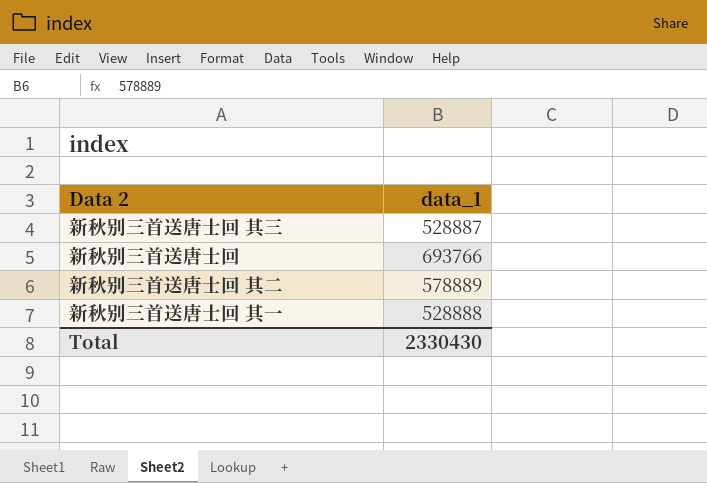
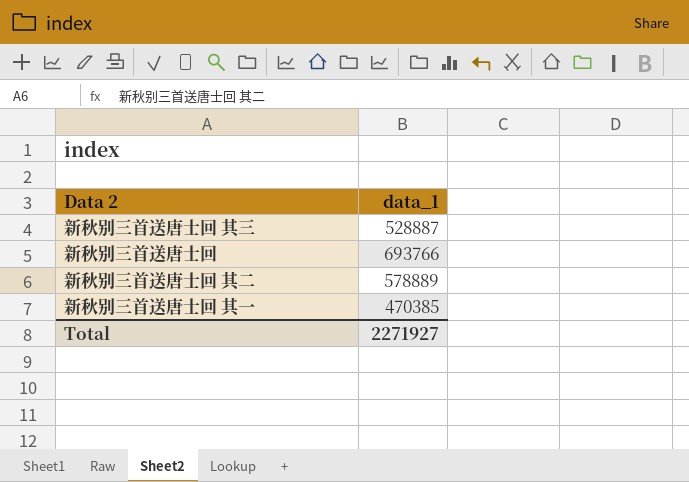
新秋别三首送唐士回 其一 | data_1: 528888 -> 470385
Total | data_1: 2330430 -> 2271927

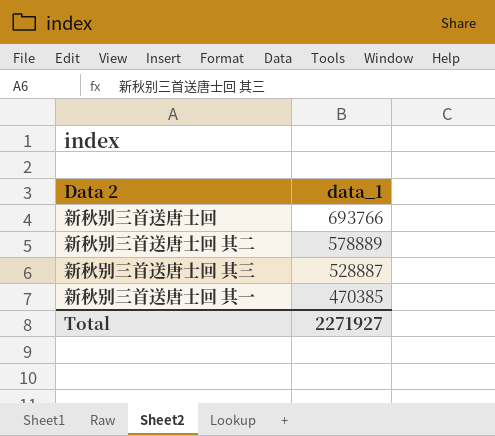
row order: none -> data_1 descending

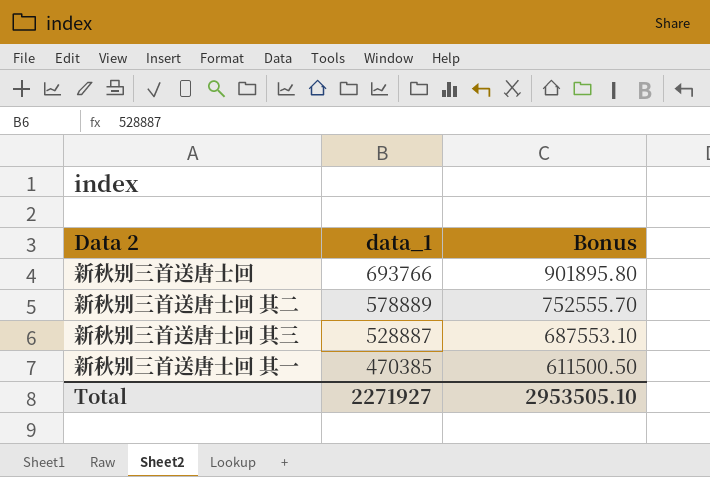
column Bonus | formula: none -> [data_1] * 1.3

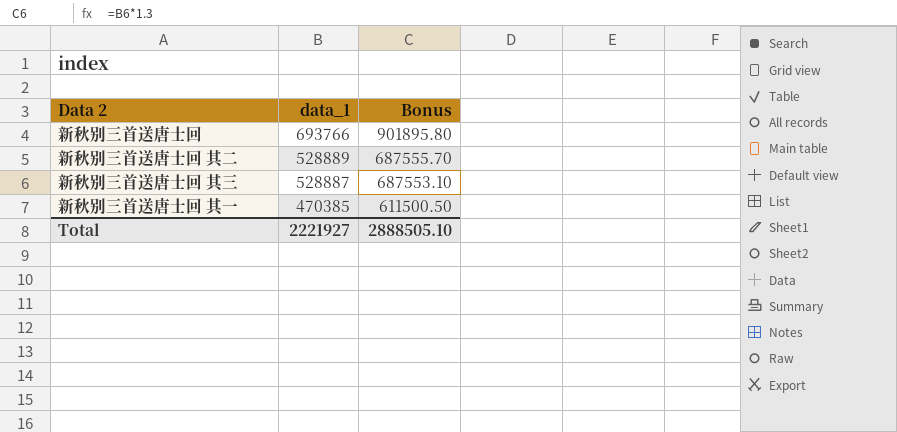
新秋别三首送唐士回 其二 | data_1: 578889 -> 528889
新秋别三首送唐士回 其二 | Bonus: 752555.70 -> 687555.70
Total | data_1: 2271927 -> 2221927
Total | Bonus: 2953505.10 -> 2888505.10

